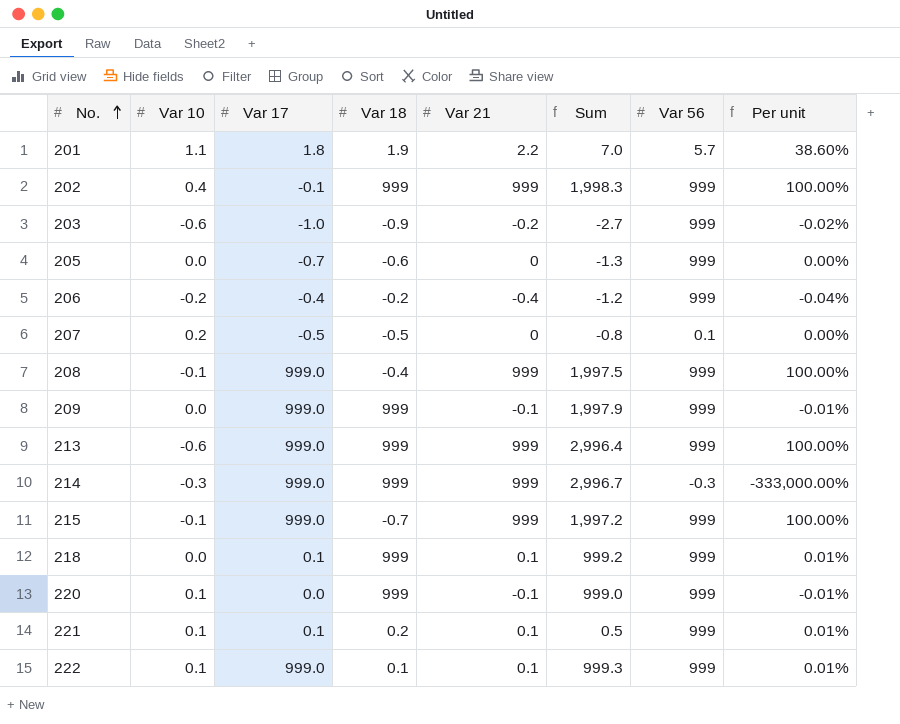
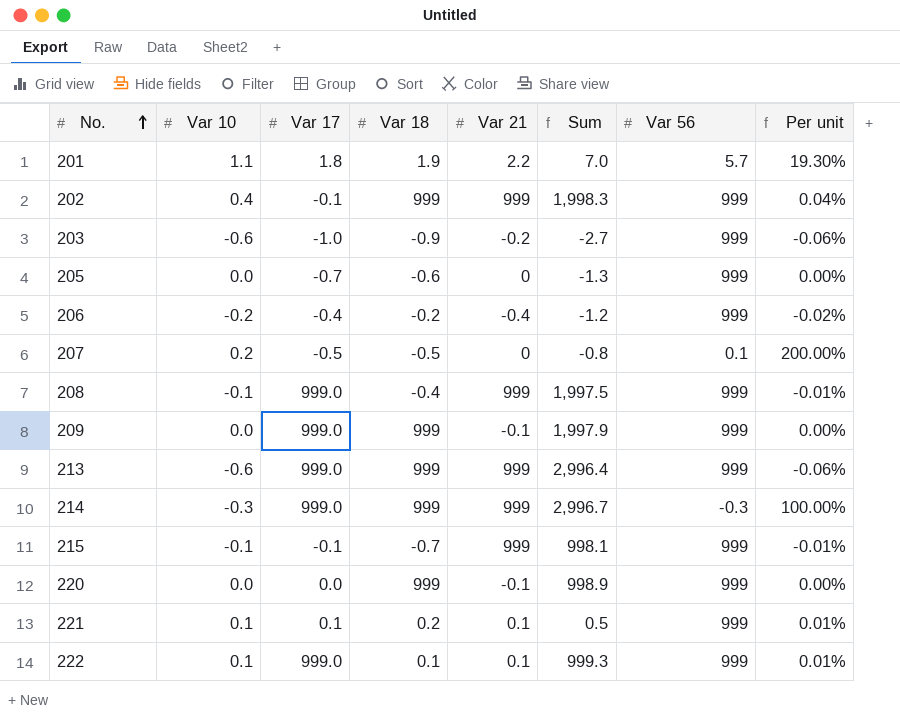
column Per unit | formula: [Var 21] / [Var 56] -> [Var 10] / [Var 56]
row 218: 0.0 | 0.1 | 999 | 0.1 | 999.2 | 999 | 0.01% -> none
215 | Var 17: 999.0 -> -0.1
215 | Sum: 1,997.2 -> 998.1
220 | Var 10: 0.1 -> 0.0
220 | Sum: 999.0 -> 998.9

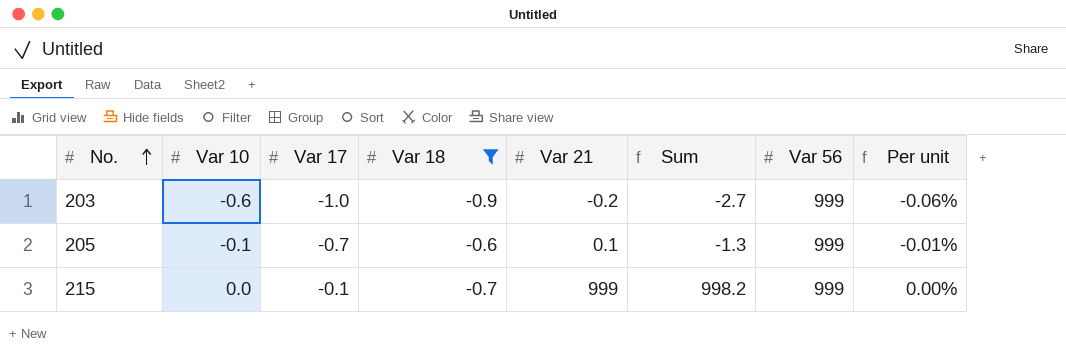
filter: none -> Var 18 <= -0.6
205 | Var 10: 0.0 -> -0.1
205 | Var 21: 0 -> 0.1
205 | Per unit: 0.00% -> -0.01%
215 | Var 10: -0.1 -> 0.0
215 | Sum: 998.1 -> 998.2
215 | Per unit: -0.01% -> 0.00%

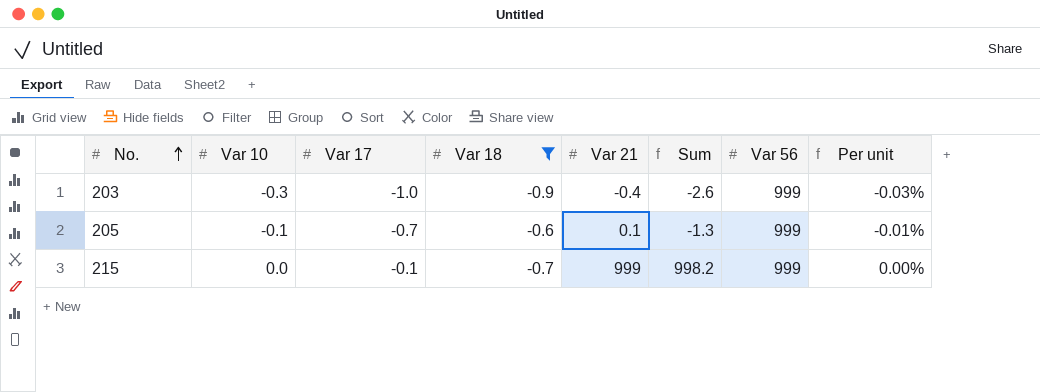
203 | Var 10: -0.6 -> -0.3
203 | Var 21: -0.2 -> -0.4
203 | Sum: -2.7 -> -2.6
203 | Per unit: -0.06% -> -0.03%

